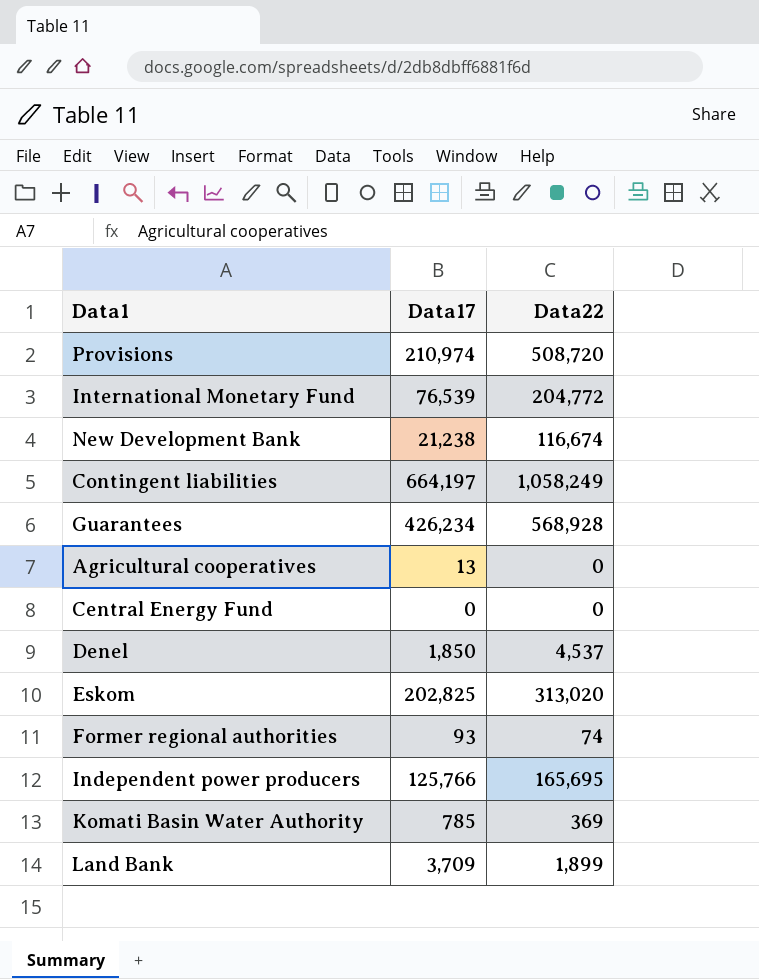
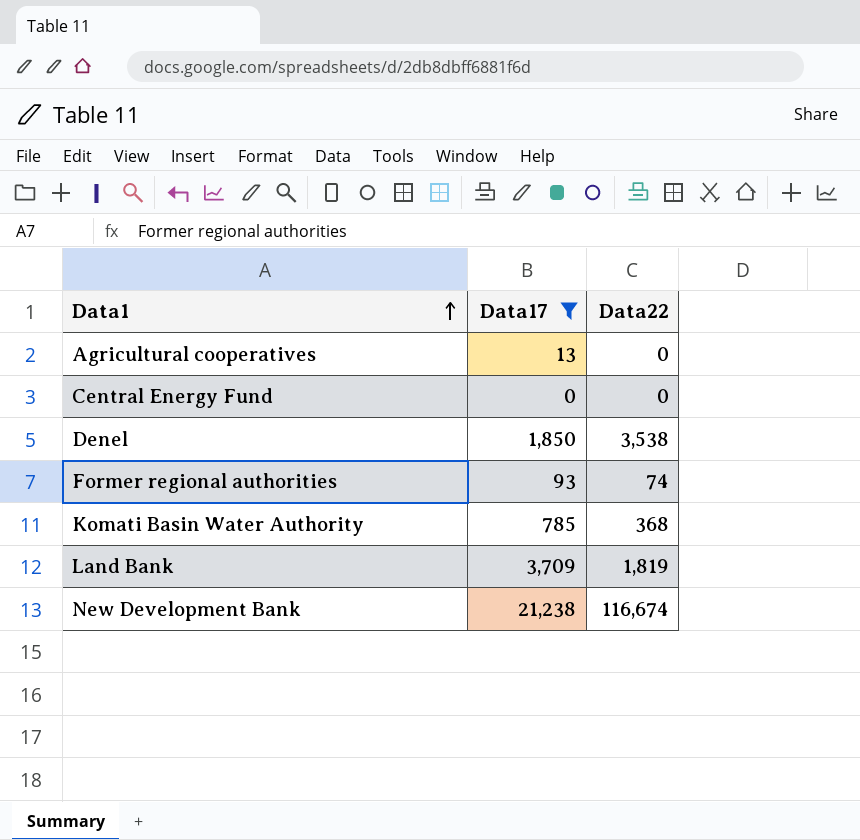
filter: none -> Data17 <= 21,238
row order: none -> Data1 ascending
Denel | Data22: 4,537 -> 3,538
Komati Basin Water Authority | Data22: 369 -> 368
Land Bank | Data22: 1,899 -> 1,819

